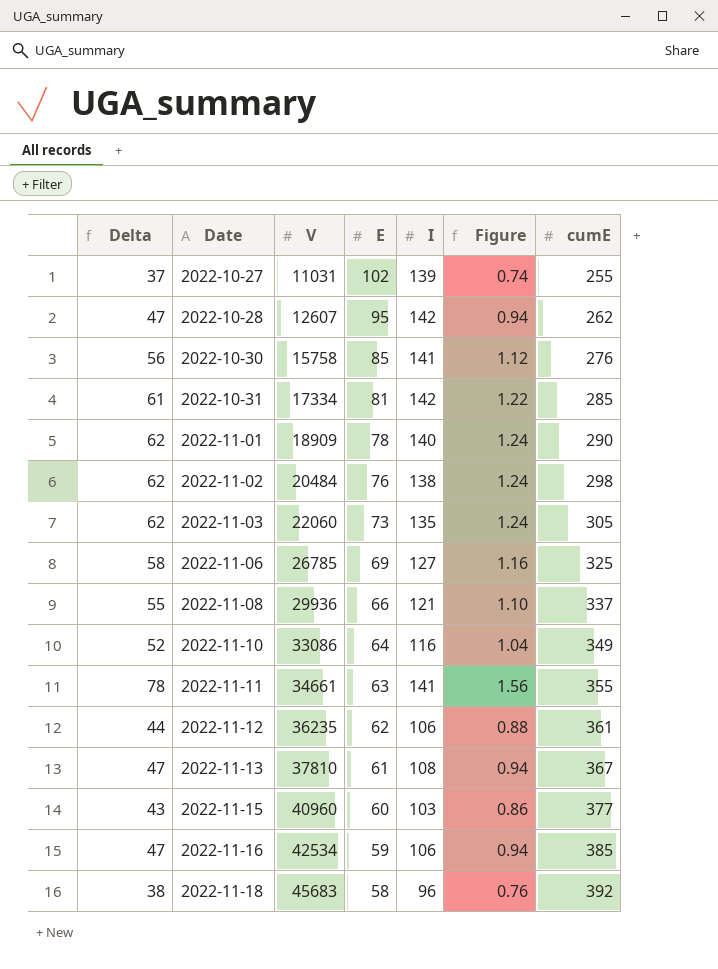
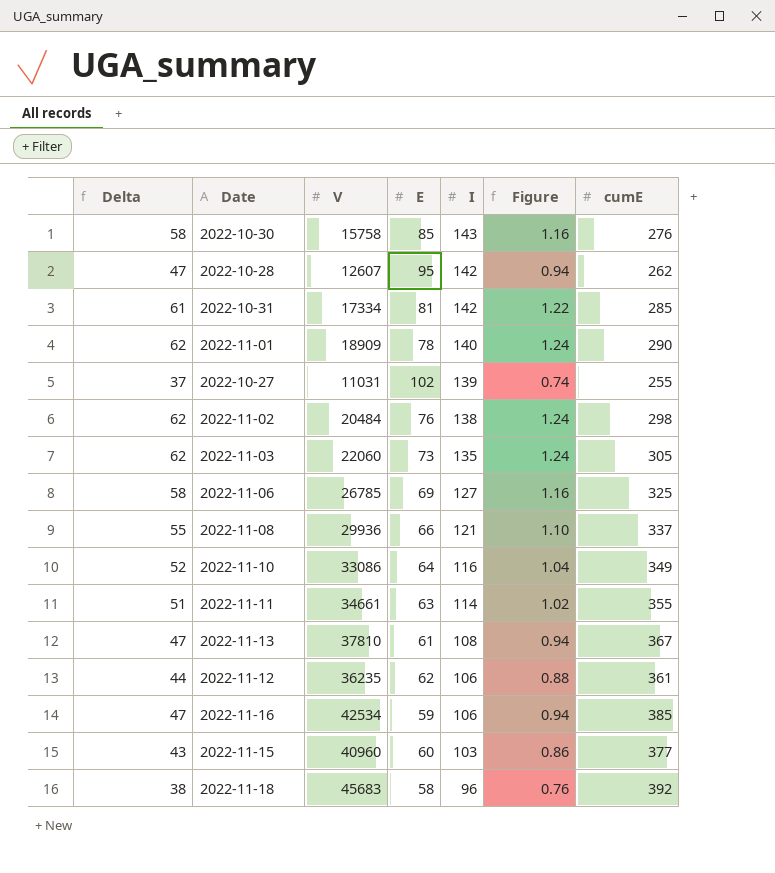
row order: Date ascending -> I descending
2022-10-30 | Delta: 56 -> 58
2022-10-30 | I: 141 -> 143
2022-10-30 | Figure: 1.12 -> 1.16
2022-11-11 | Delta: 78 -> 51
2022-11-11 | I: 141 -> 114
2022-11-11 | Figure: 1.56 -> 1.02

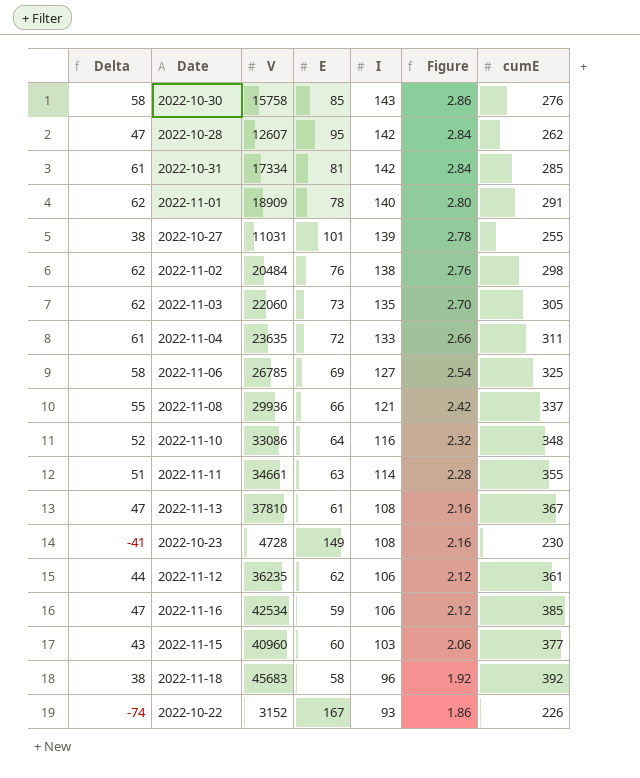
column Figure | formula: [Delta] * 0.02 -> [I] * 0.02
2022-11-01 | cumE: 290 -> 291
2022-10-27 | Delta: 37 -> 38
2022-10-27 | E: 102 -> 101
row 2022-11-04: none -> 61 | 23635 | 72 | 133 | 2.66 | 311
2022-11-10 | cumE: 349 -> 348
row 2022-10-23: none -> -41 | 4728 | 149 | 108 | 2.16 | 230
row 2022-10-22: none -> -74 | 3152 | 167 | 93 | 1.86 | 226

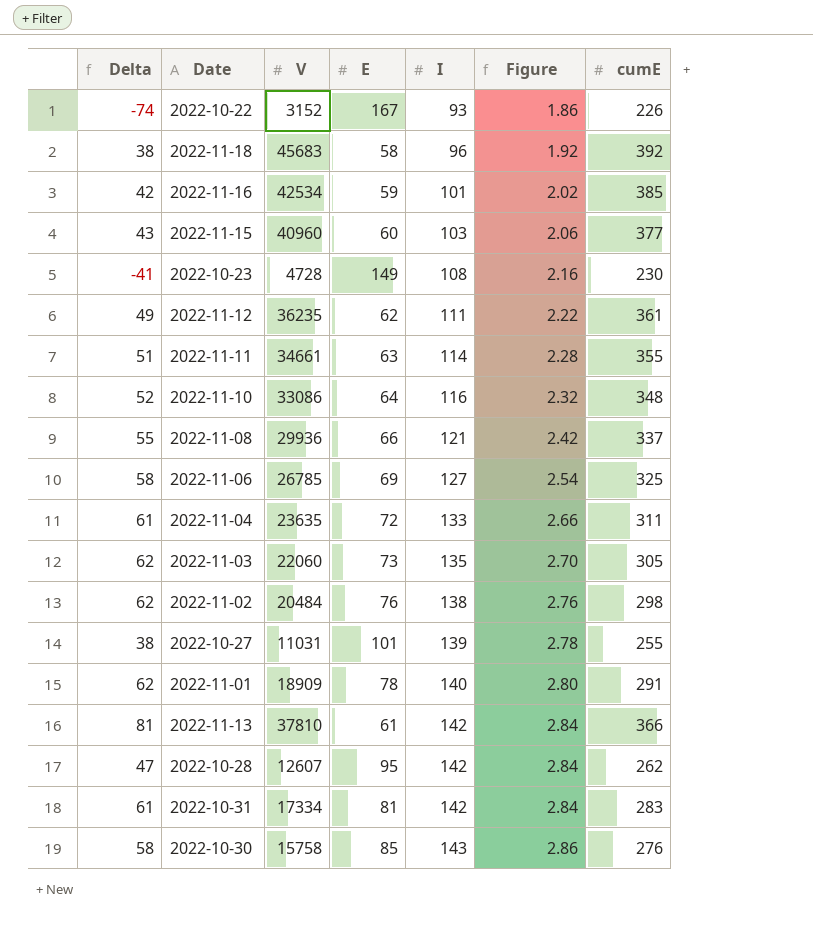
row order: I descending -> I ascending
2022-11-16 | Delta: 47 -> 42
2022-11-16 | I: 106 -> 101
2022-11-16 | Figure: 2.12 -> 2.02
2022-11-12 | Delta: 44 -> 49
2022-11-12 | I: 106 -> 111
2022-11-12 | Figure: 2.12 -> 2.22
2022-11-13 | Delta: 47 -> 81
2022-11-13 | I: 108 -> 142
2022-11-13 | Figure: 2.16 -> 2.84
2022-11-13 | cumE: 367 -> 366
2022-10-31 | cumE: 285 -> 283

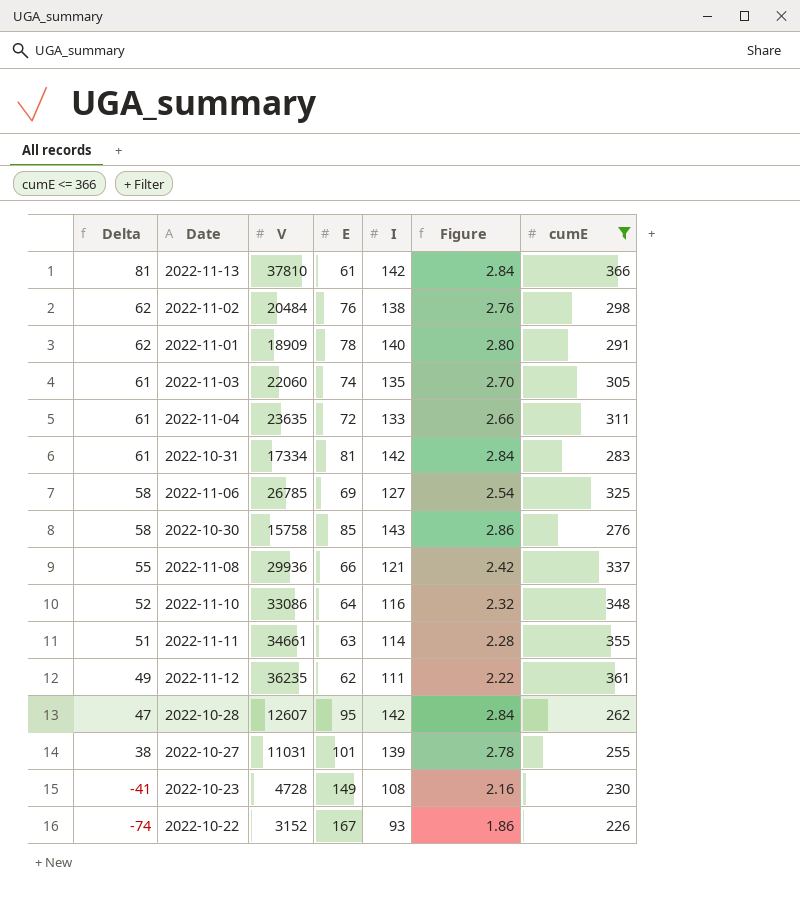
filter: none -> cumE <= 366
row order: I ascending -> Delta descending
2022-11-03 | Delta: 62 -> 61
2022-11-03 | E: 73 -> 74

